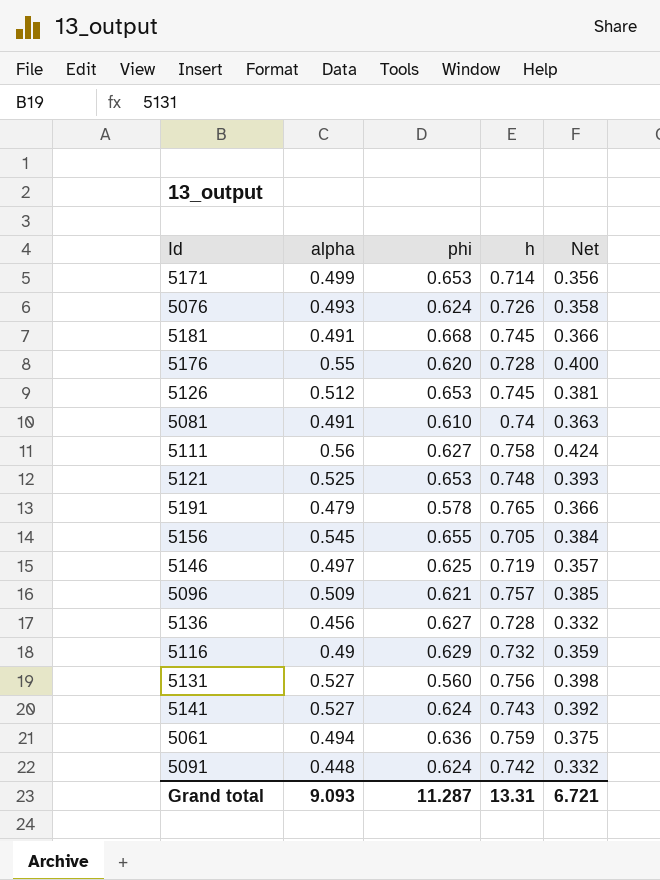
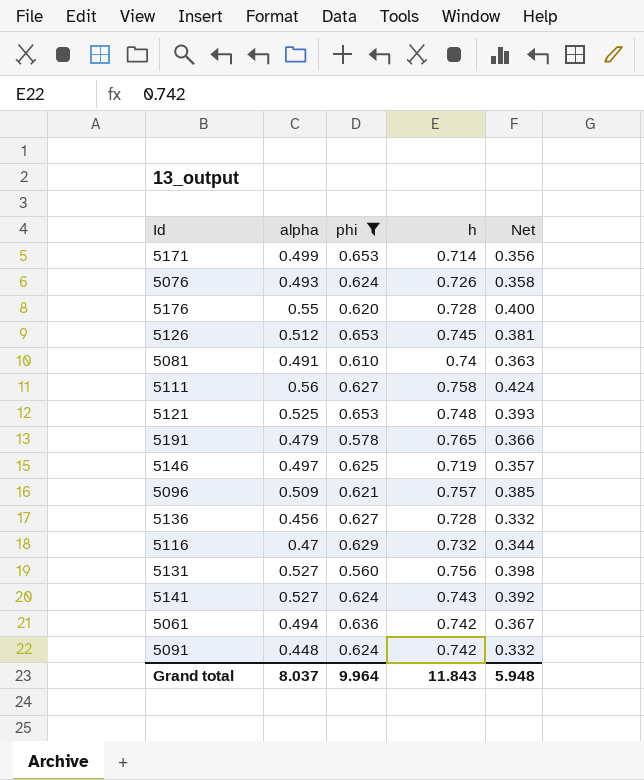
filter: none -> phi <= 0.653
5116 | alpha: 0.49 -> 0.47
5116 | Net: 0.359 -> 0.344
5061 | h: 0.759 -> 0.742
5061 | Net: 0.375 -> 0.367
Grand total | alpha: 9.093 -> 8.037
Grand total | phi: 11.287 -> 9.964
Grand total | h: 13.31 -> 11.843
Grand total | Net: 6.721 -> 5.948

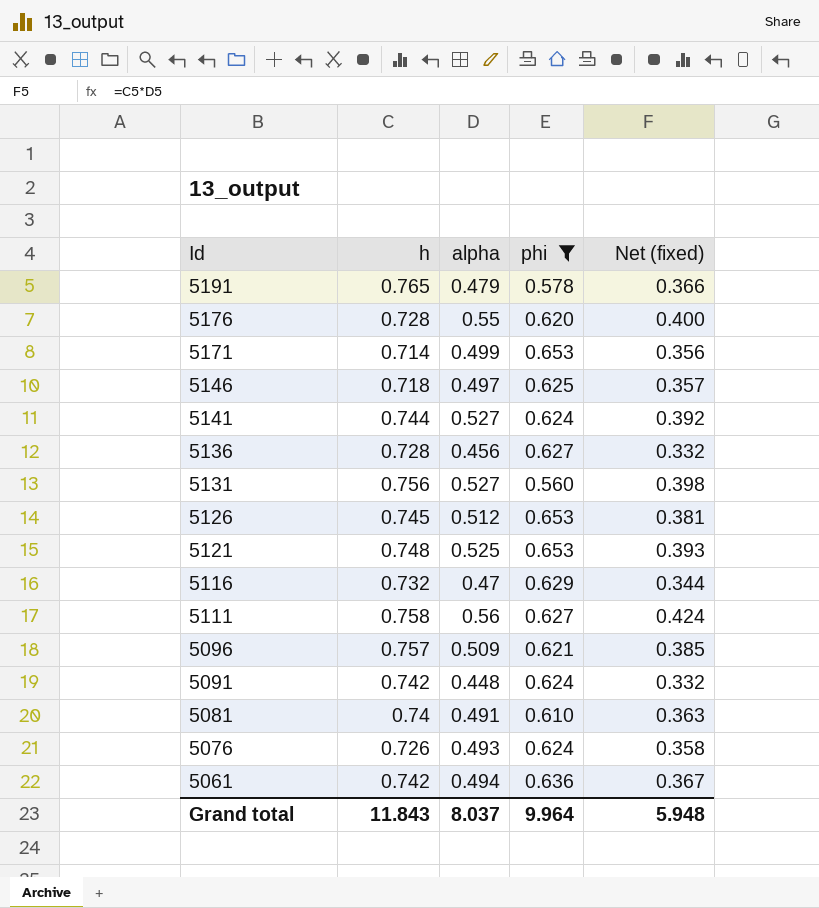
row order: none -> Id descending
column h | position: 4 -> 2
column name: Net -> Net (fixed)
5146 | h: 0.719 -> 0.718
5141 | h: 0.743 -> 0.744

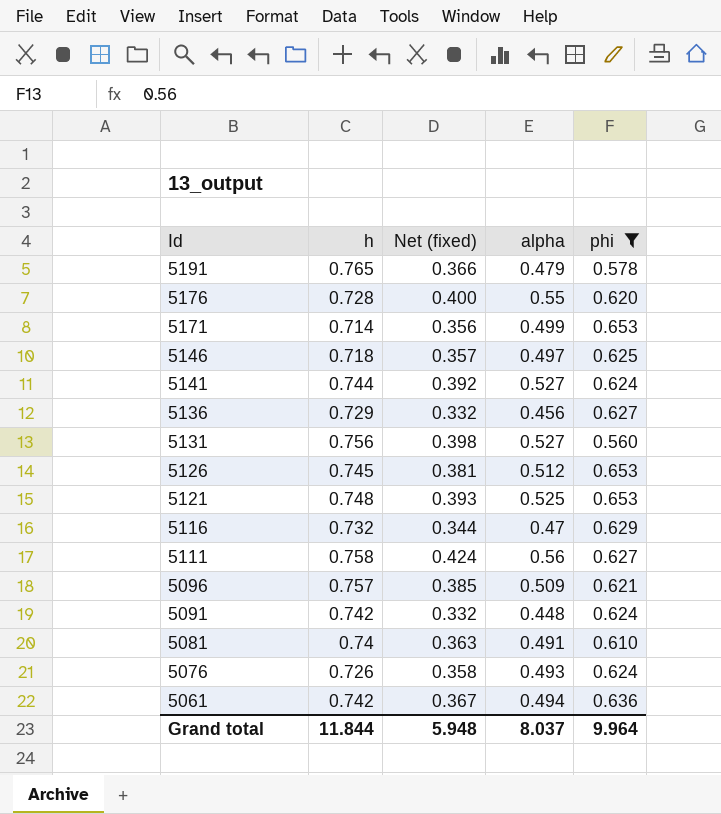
column Net (fixed) | position: 5 -> 3
5136 | h: 0.728 -> 0.729
Grand total | h: 11.843 -> 11.844

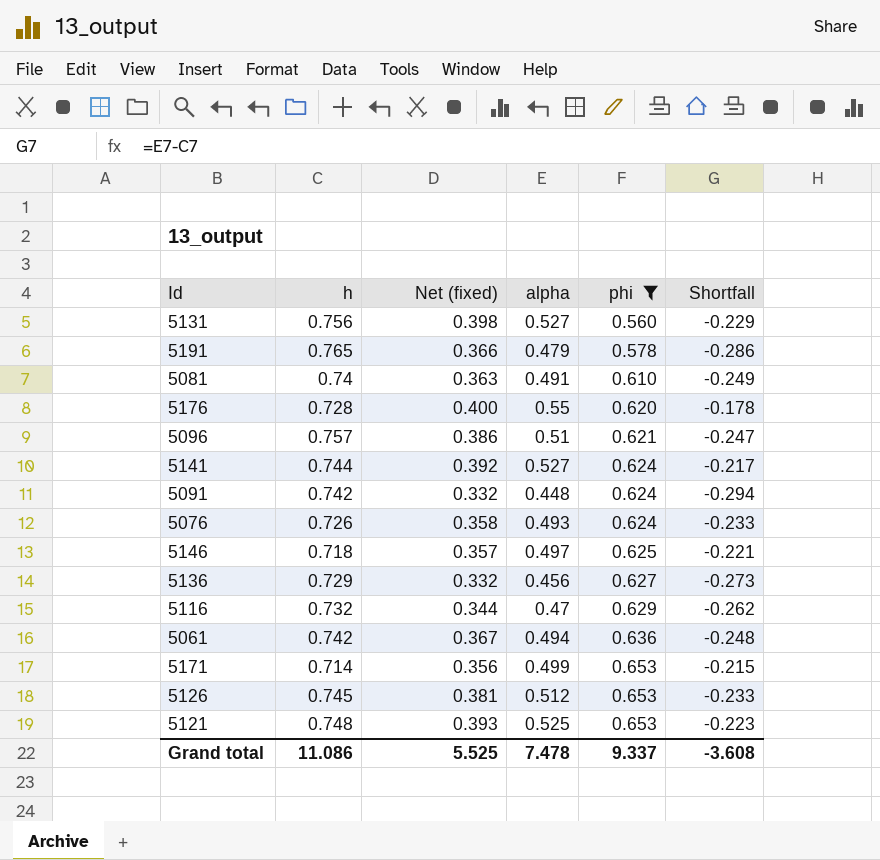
row order: Id descending -> phi ascending
column Shortfall | formula: none -> [alpha] - [h]
row 5111: 0.758 | 0.424 | 0.56 | 0.627 -> none
5096 | Net (fixed): 0.385 -> 0.386
5096 | alpha: 0.509 -> 0.51
Grand total | h: 11.844 -> 11.086
Grand total | Net (fixed): 5.948 -> 5.525
Grand total | alpha: 8.037 -> 7.478
Grand total | phi: 9.964 -> 9.337

